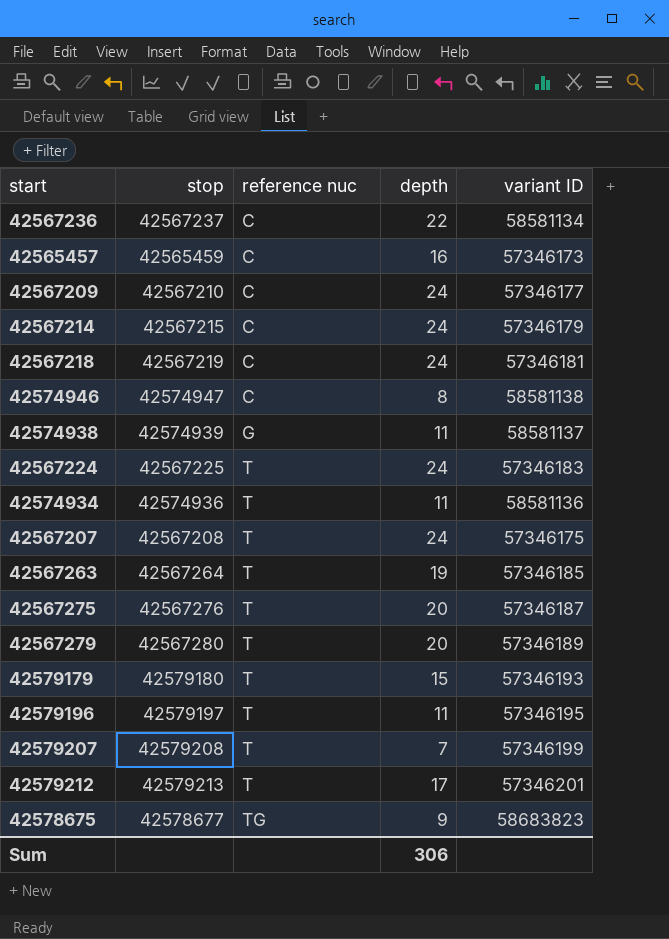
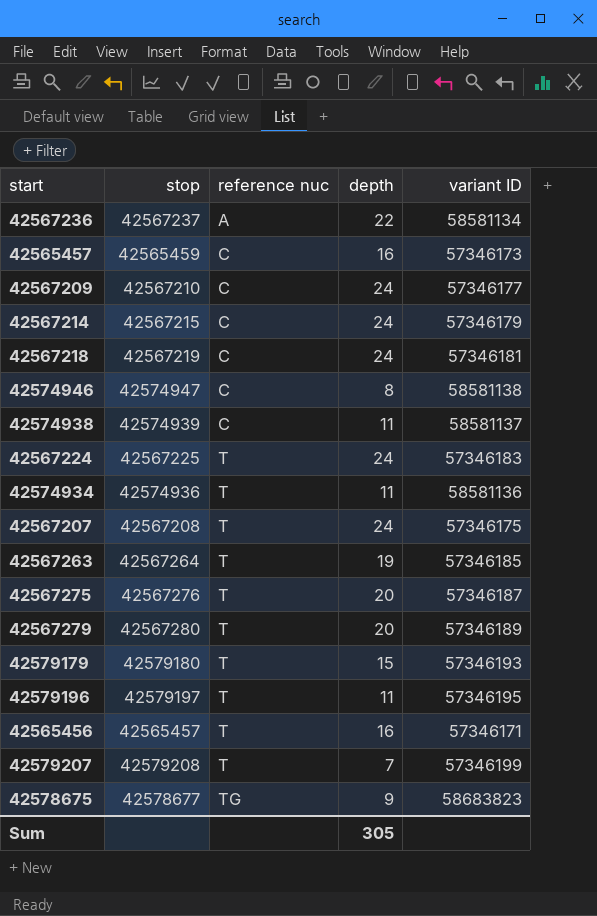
row 42579212: 42579213 | T | 17 | 57346201 -> none
42567236 | reference nuc: C -> A
42574938 | reference nuc: G -> C
row 42565456: none -> 42565457 | T | 16 | 57346171
Sum | depth: 306 -> 305

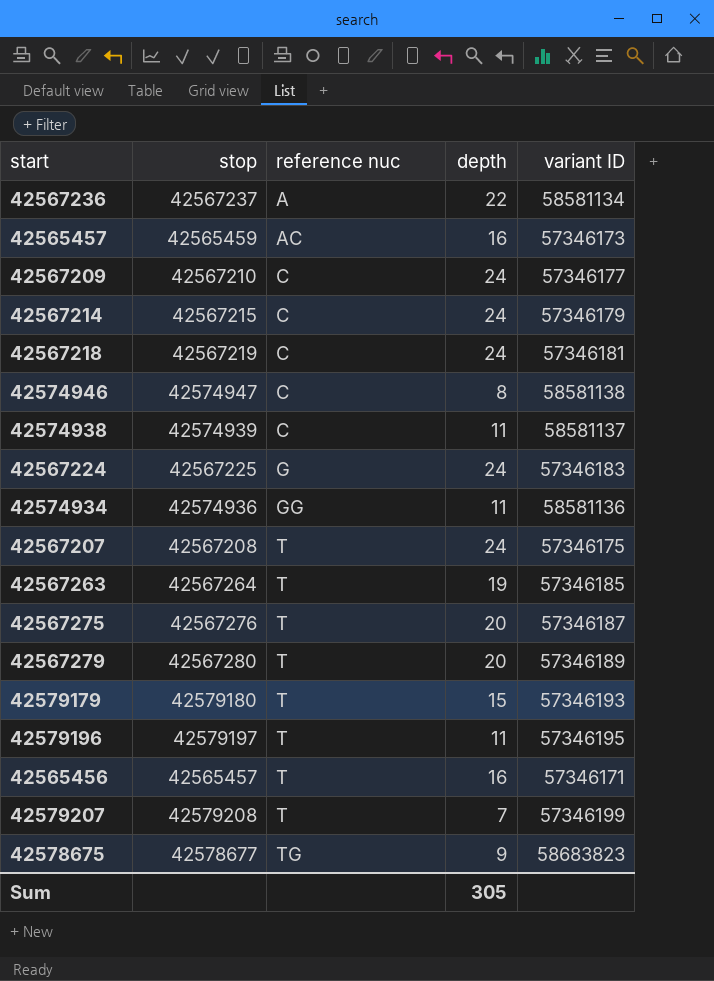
42565457 | reference nuc: C -> AC
42567224 | reference nuc: T -> G
42574934 | reference nuc: T -> GG

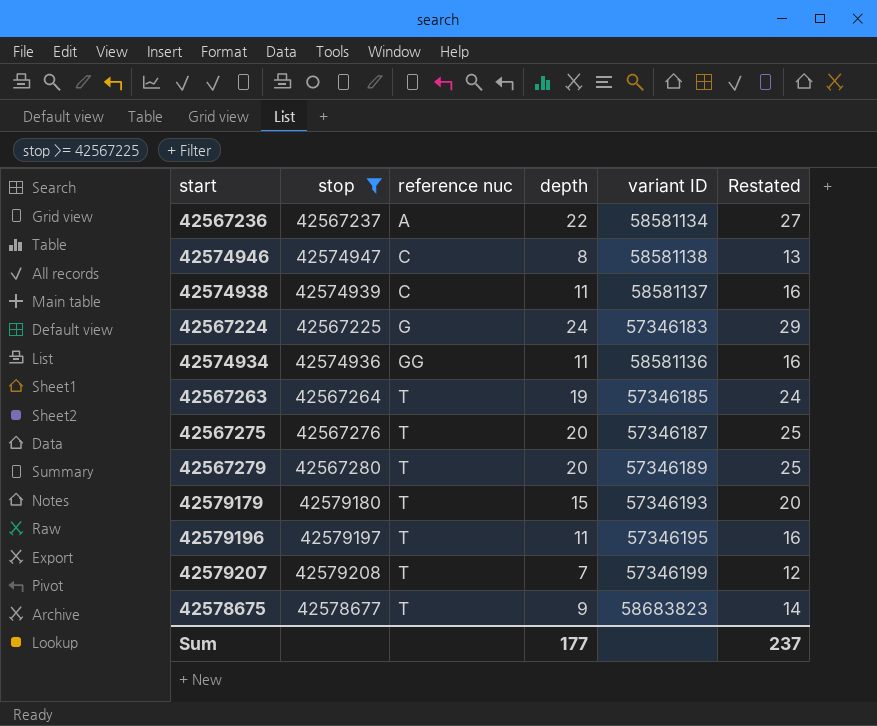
filter: none -> stop >= 42567225
column Restated | formula: none -> [depth] + 5
42578675 | reference nuc: TG -> T
Sum | depth: 305 -> 177

